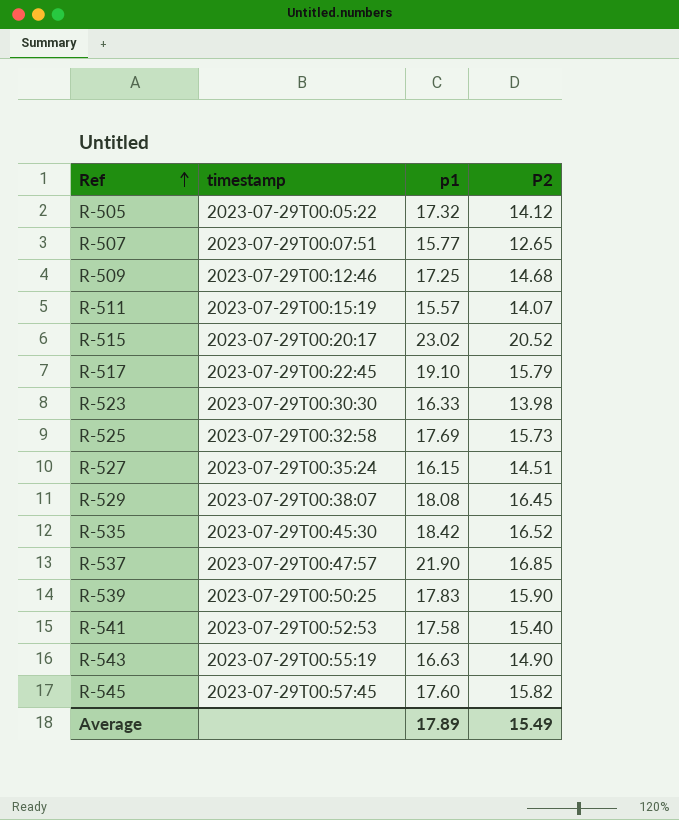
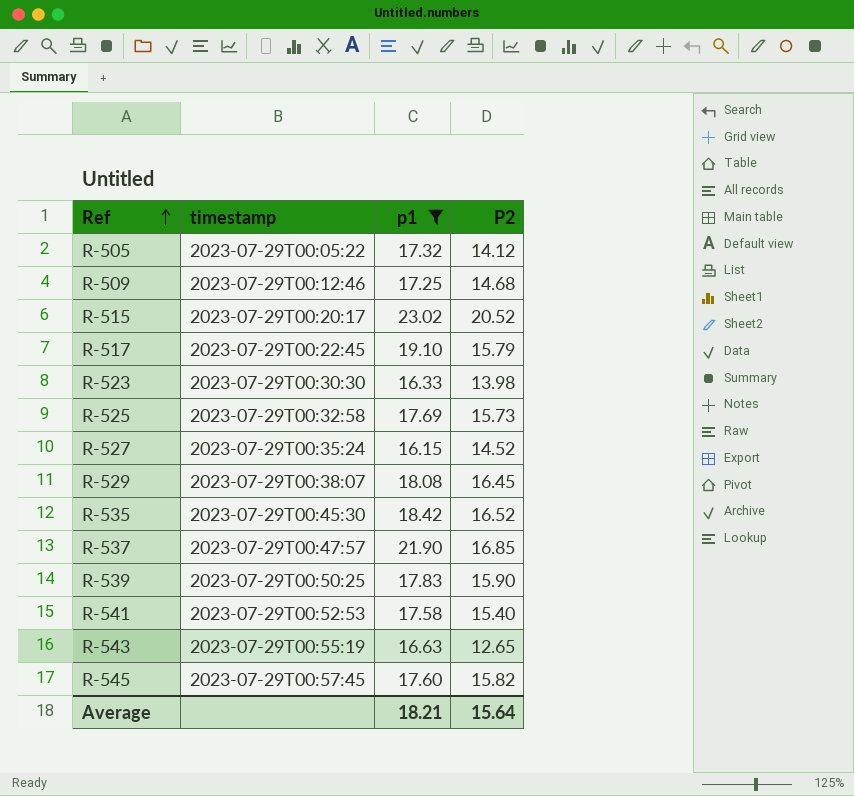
filter: none -> p1 >= 16.15
R-527 | P2: 14.51 -> 14.52
R-543 | P2: 14.90 -> 12.65
Average | p1: 17.89 -> 18.21
Average | P2: 15.49 -> 15.64

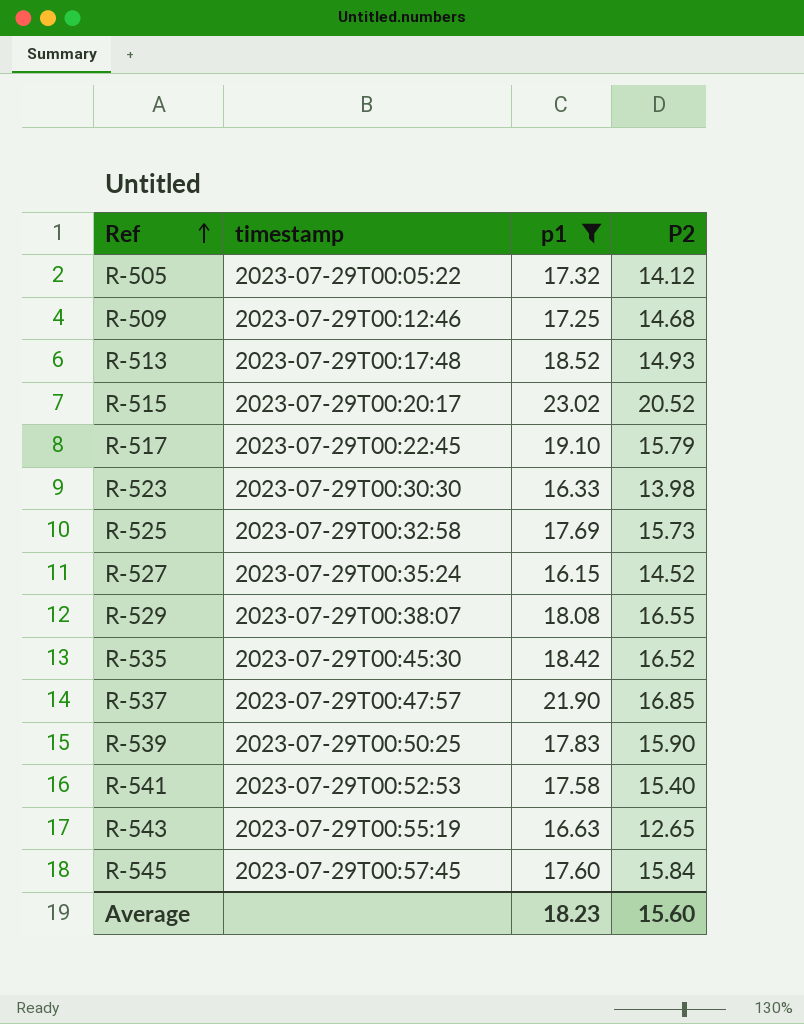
row R-513: none -> 2023-07-29T00:17:48 | 18.52 | 14.93
R-529 | P2: 16.45 -> 16.55
R-545 | P2: 15.82 -> 15.84
Average | p1: 18.21 -> 18.23
Average | P2: 15.64 -> 15.60

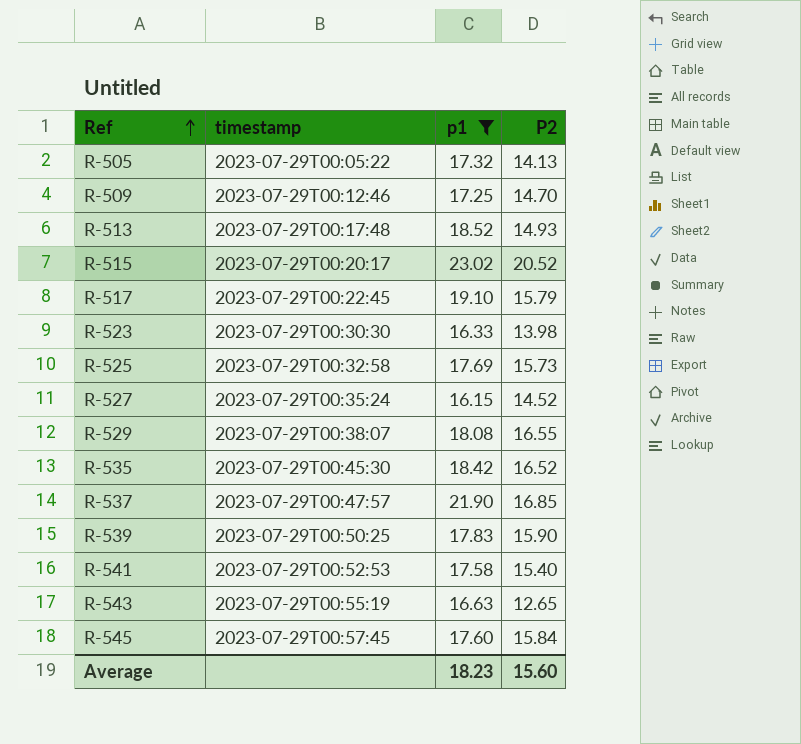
R-505 | P2: 14.12 -> 14.13
R-509 | P2: 14.68 -> 14.70

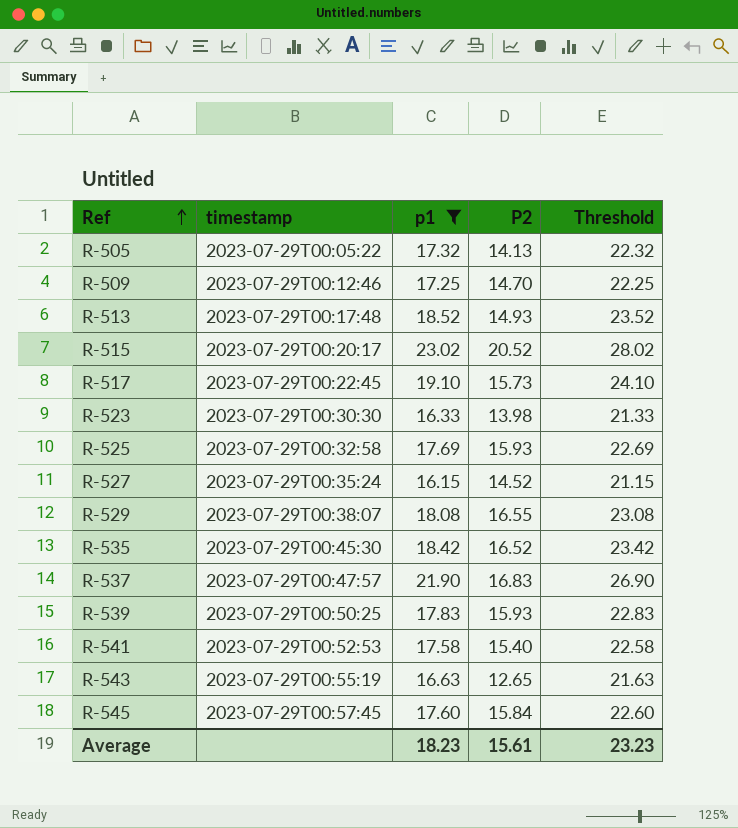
column Threshold | formula: none -> [p1] + 5
R-517 | P2: 15.79 -> 15.73
R-525 | P2: 15.73 -> 15.93
R-537 | P2: 16.85 -> 16.83
R-539 | P2: 15.90 -> 15.93
Average | P2: 15.60 -> 15.61

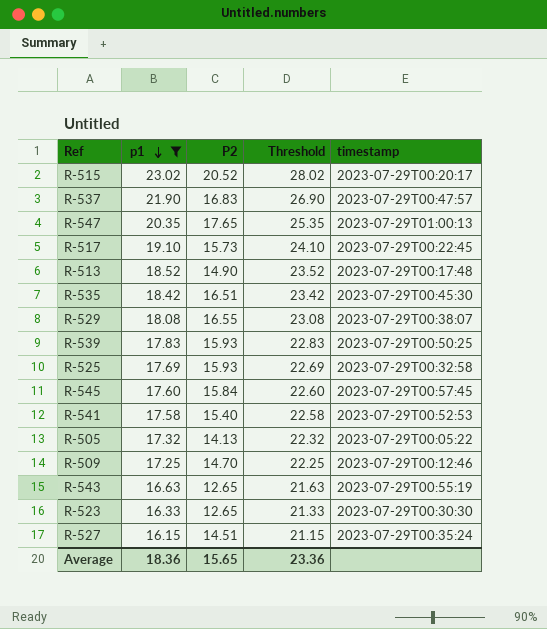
row order: Ref ascending -> p1 descending
column timestamp | position: 2 -> 5
row R-547: none -> 20.35 | 17.65 | 25.35 | 2023-07-29T01:00:13
R-513 | P2: 14.93 -> 14.90
R-535 | P2: 16.52 -> 16.51
R-523 | P2: 13.98 -> 12.65
R-527 | P2: 14.52 -> 14.51
Average | p1: 18.23 -> 18.36
Average | P2: 15.61 -> 15.65
Average | Threshold: 23.23 -> 23.36

